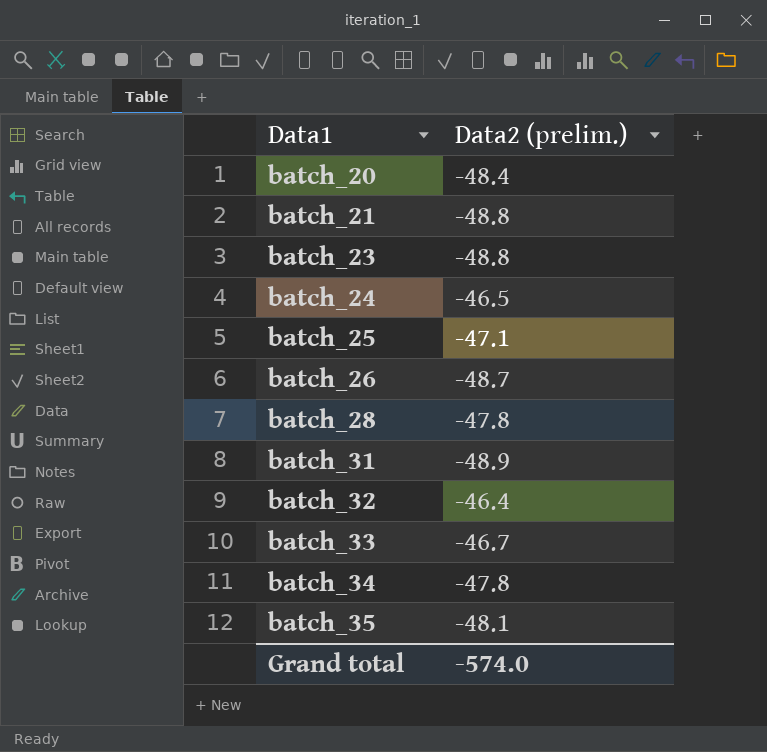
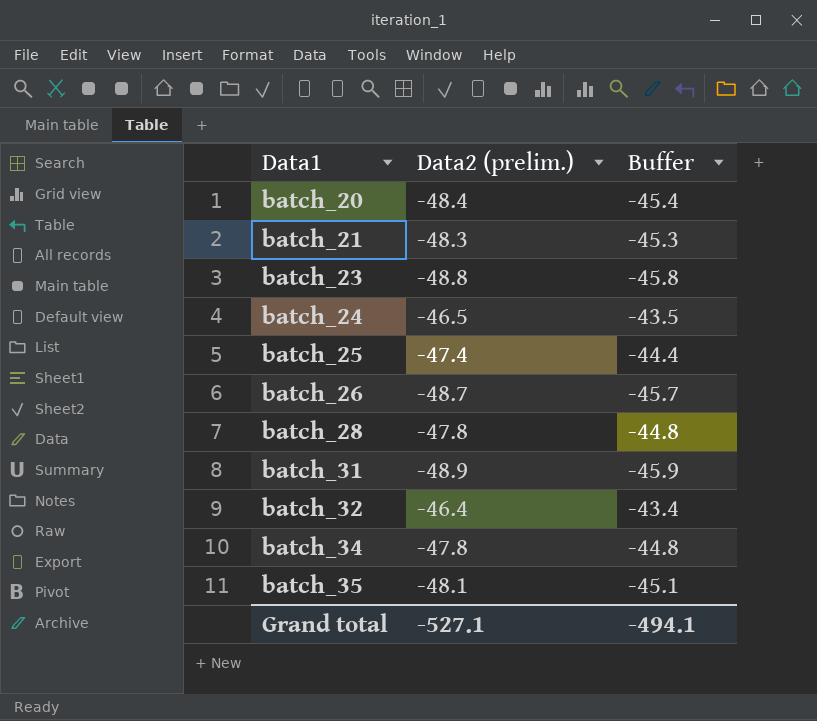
column Buffer | formula: none -> [Data2 (prelim.)] + 3
row batch_33: -46.7 -> none
batch_21 | Data2 (prelim.): -48.8 -> -48.3
batch_25 | Data2 (prelim.): -47.1 -> -47.4
Grand total | Data2 (prelim.): -574.0 -> -527.1

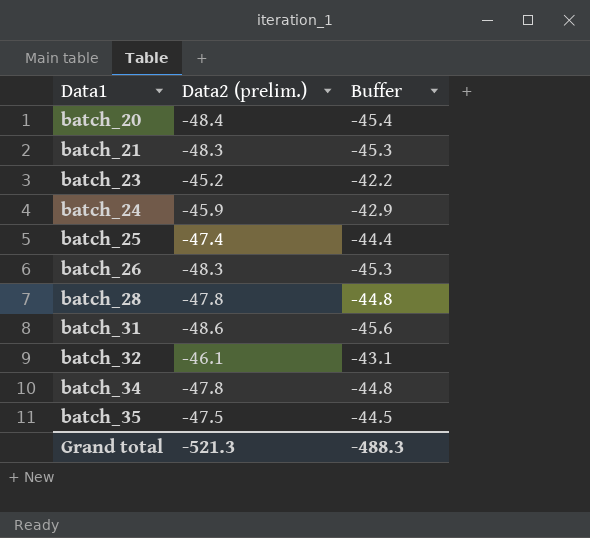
batch_23 | Data2 (prelim.): -48.8 -> -45.2
batch_23 | Buffer: -45.8 -> -42.2
batch_24 | Data2 (prelim.): -46.5 -> -45.9
batch_24 | Buffer: -43.5 -> -42.9
batch_26 | Data2 (prelim.): -48.7 -> -48.3
batch_26 | Buffer: -45.7 -> -45.3
batch_31 | Data2 (prelim.): -48.9 -> -48.6
batch_31 | Buffer: -45.9 -> -45.6
batch_32 | Data2 (prelim.): -46.4 -> -46.1
batch_32 | Buffer: -43.4 -> -43.1
batch_35 | Data2 (prelim.): -48.1 -> -47.5
batch_35 | Buffer: -45.1 -> -44.5
Grand total | Data2 (prelim.): -527.1 -> -521.3
Grand total | Buffer: -494.1 -> -488.3

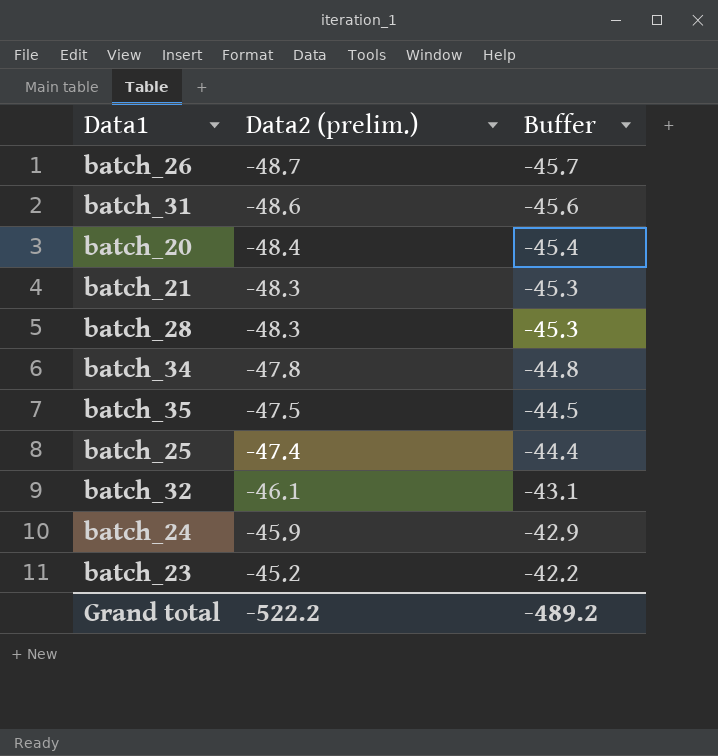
row order: Data1 ascending -> Data2 (prelim.) ascending
batch_26 | Data2 (prelim.): -48.3 -> -48.7
batch_26 | Buffer: -45.3 -> -45.7
batch_28 | Data2 (prelim.): -47.8 -> -48.3
batch_28 | Buffer: -44.8 -> -45.3
Grand total | Data2 (prelim.): -521.3 -> -522.2
Grand total | Buffer: -488.3 -> -489.2

